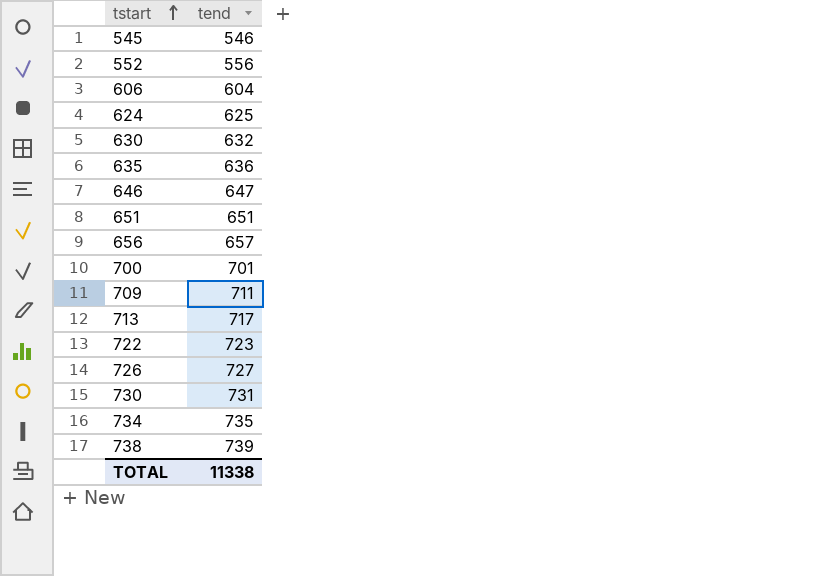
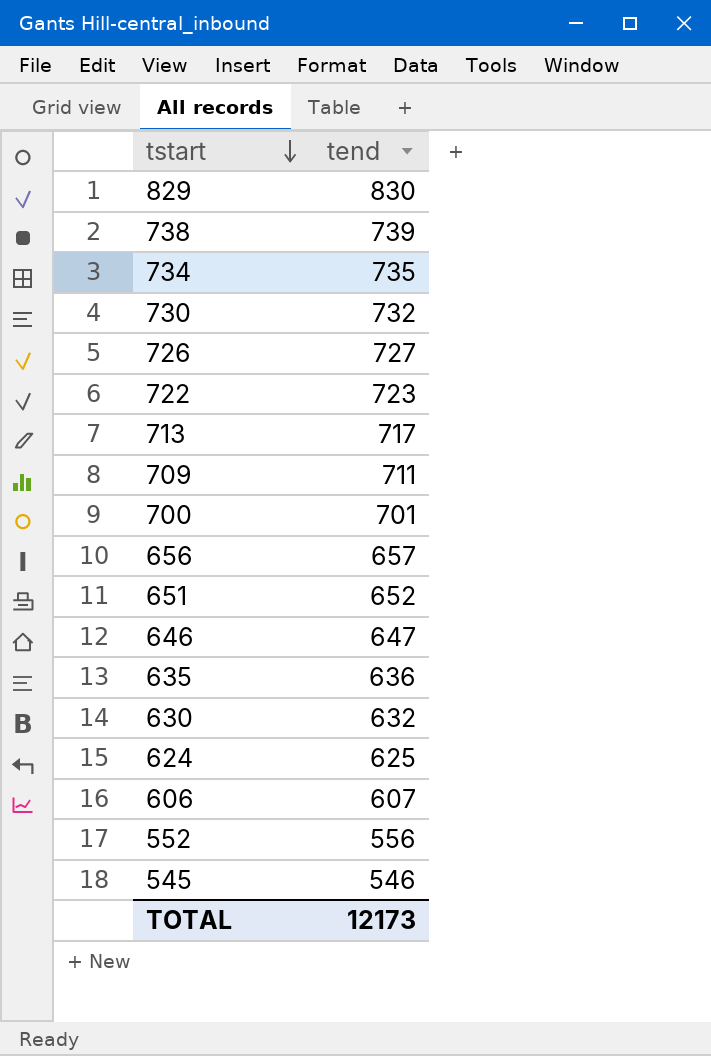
row order: tstart ascending -> tstart descending
row 829: none -> 830
730 | tend: 731 -> 732
651 | tend: 651 -> 652
606 | tend: 604 -> 607
TOTAL | tend: 11338 -> 12173

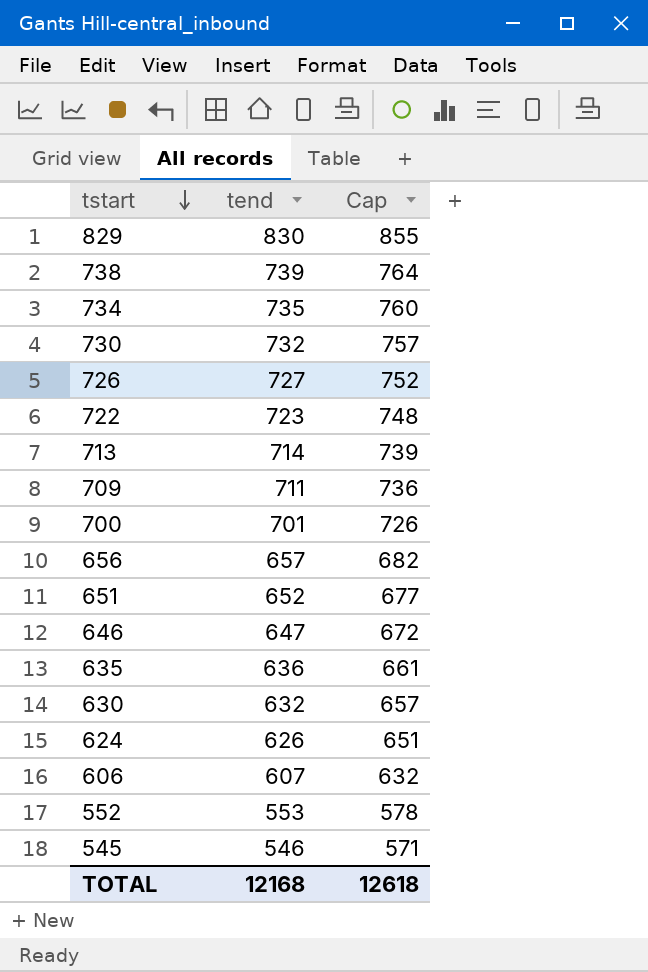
column Cap | formula: none -> [tend] + 25
713 | tend: 717 -> 714
624 | tend: 625 -> 626
552 | tend: 556 -> 553
TOTAL | tend: 12173 -> 12168

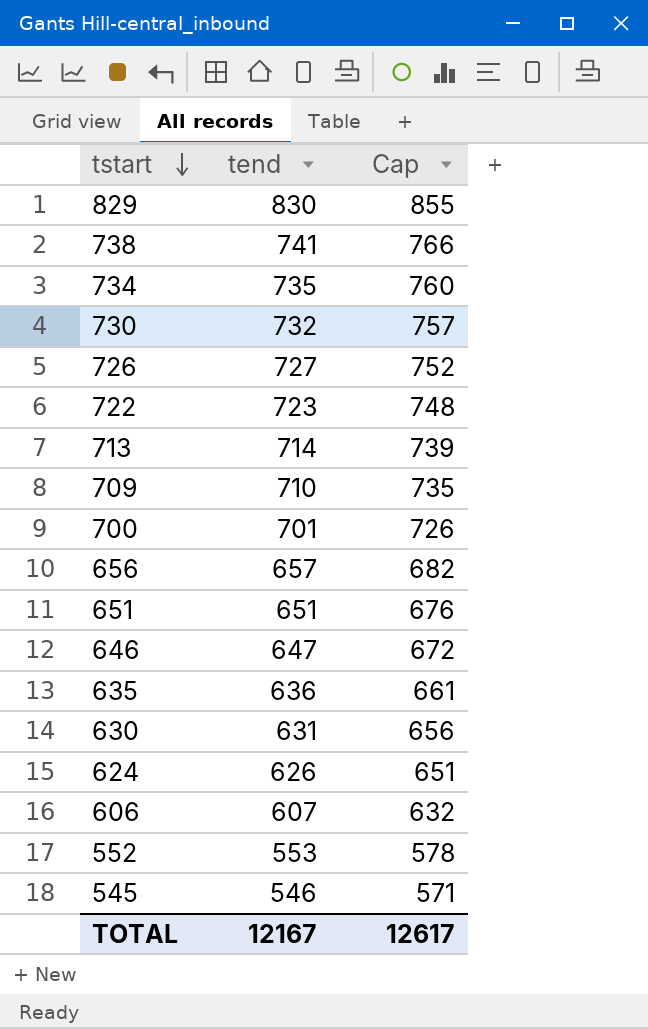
738 | tend: 739 -> 741
738 | Cap: 764 -> 766
709 | tend: 711 -> 710
709 | Cap: 736 -> 735
651 | tend: 652 -> 651
651 | Cap: 677 -> 676
630 | tend: 632 -> 631
630 | Cap: 657 -> 656
TOTAL | tend: 12168 -> 12167
TOTAL | Cap: 12618 -> 12617

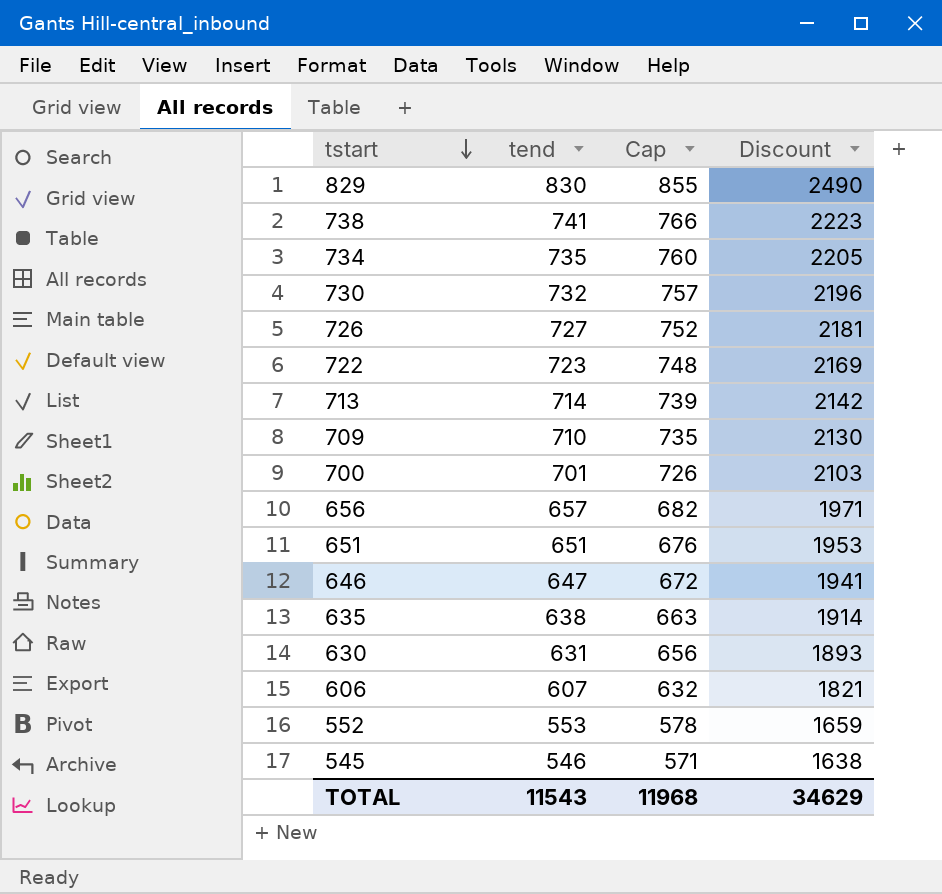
column Discount | formula: none -> [tend] * 3
row 624: 626 | 651 -> none
635 | tend: 636 -> 638
635 | Cap: 661 -> 663
TOTAL | tend: 12167 -> 11543
TOTAL | Cap: 12617 -> 11968

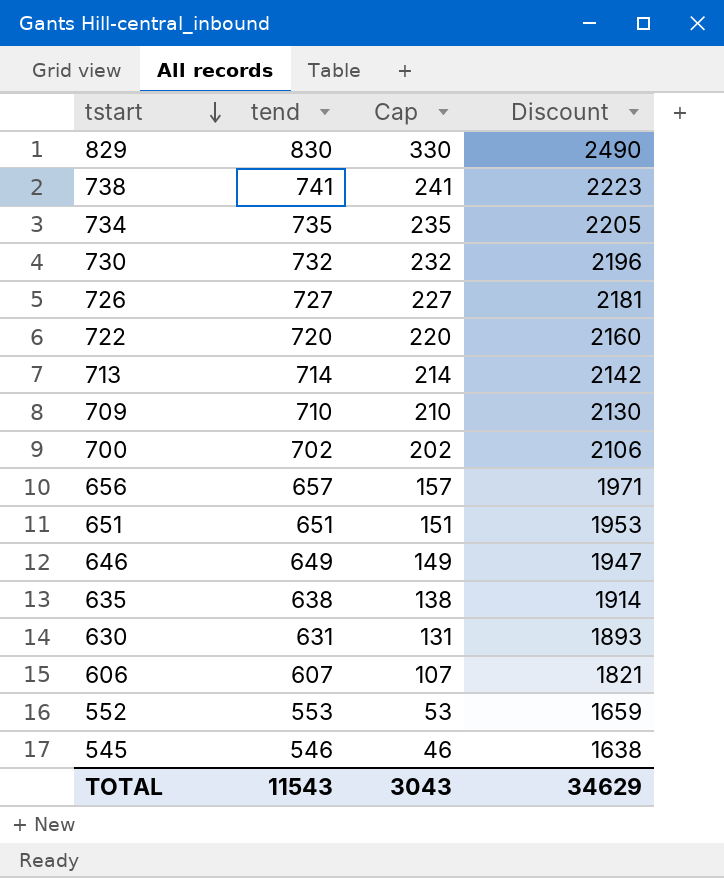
column Cap | formula: [tend] + 25 -> [tend] - 500
722 | tend: 723 -> 720
722 | Discount: 2169 -> 2160
700 | tend: 701 -> 702
700 | Discount: 2103 -> 2106
646 | tend: 647 -> 649
646 | Discount: 1941 -> 1947
TOTAL | Cap: 11968 -> 3043

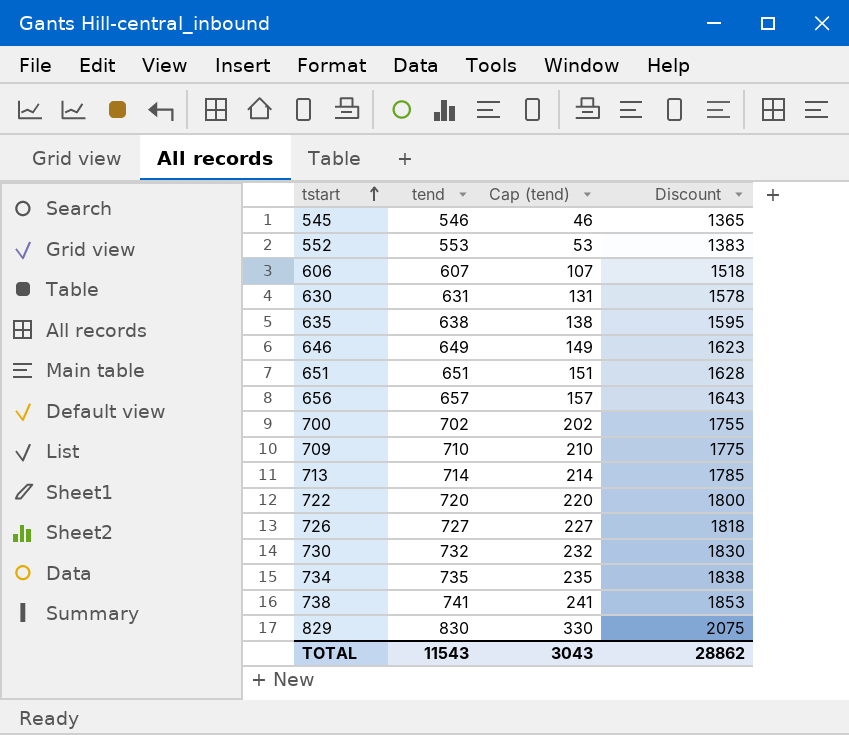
row order: tstart descending -> tstart ascending
column name: Cap -> Cap (tend)
column Discount | formula: [tend] * 3 -> [tend] * 2.5
TOTAL | Discount: 34629 -> 28862

